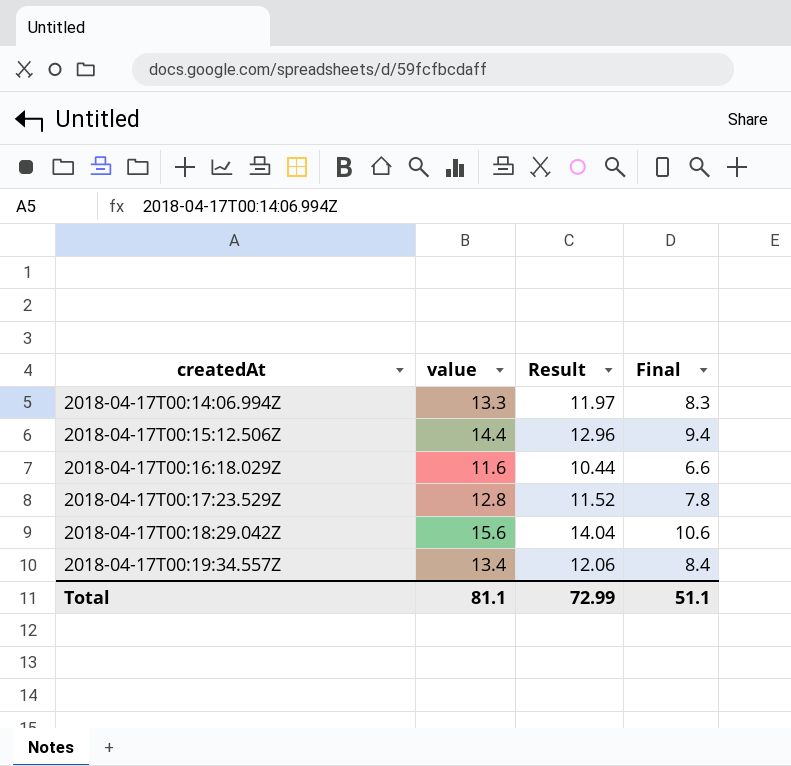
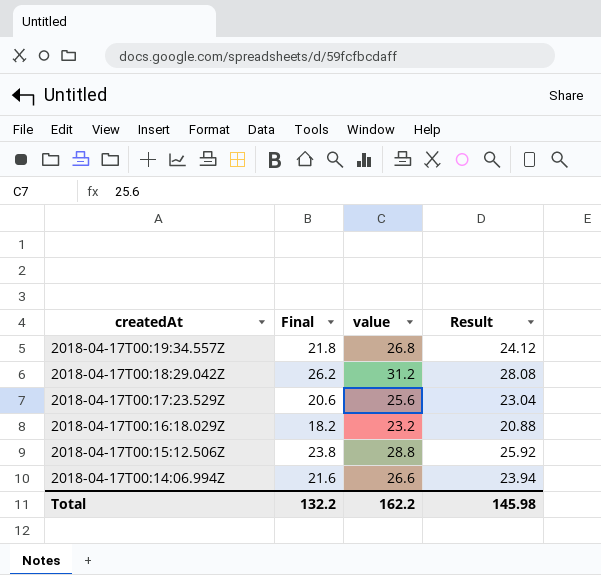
row order: createdAt ascending -> createdAt descending
column Final | position: 4 -> 2
2018-04-17T00:19:34.557Z | Final: 8.4 -> 21.8
2018-04-17T00:19:34.557Z | value: 13.4 -> 26.8
2018-04-17T00:19:34.557Z | Result: 12.06 -> 24.12
2018-04-17T00:18:29.042Z | Final: 10.6 -> 26.2
2018-04-17T00:18:29.042Z | value: 15.6 -> 31.2
2018-04-17T00:18:29.042Z | Result: 14.04 -> 28.08
2018-04-17T00:17:23.529Z | Final: 7.8 -> 20.6
2018-04-17T00:17:23.529Z | value: 12.8 -> 25.6
2018-04-17T00:17:23.529Z | Result: 11.52 -> 23.04
2018-04-17T00:16:18.029Z | Final: 6.6 -> 18.2
2018-04-17T00:16:18.029Z | value: 11.6 -> 23.2
2018-04-17T00:16:18.029Z | Result: 10.44 -> 20.88
2018-04-17T00:15:12.506Z | Final: 9.4 -> 23.8
2018-04-17T00:15:12.506Z | value: 14.4 -> 28.8
2018-04-17T00:15:12.506Z | Result: 12.96 -> 25.92
2018-04-17T00:14:06.994Z | Final: 8.3 -> 21.6
2018-04-17T00:14:06.994Z | value: 13.3 -> 26.6
2018-04-17T00:14:06.994Z | Result: 11.97 -> 23.94
Total | Final: 51.1 -> 132.2
Total | value: 81.1 -> 162.2
Total | Result: 72.99 -> 145.98

